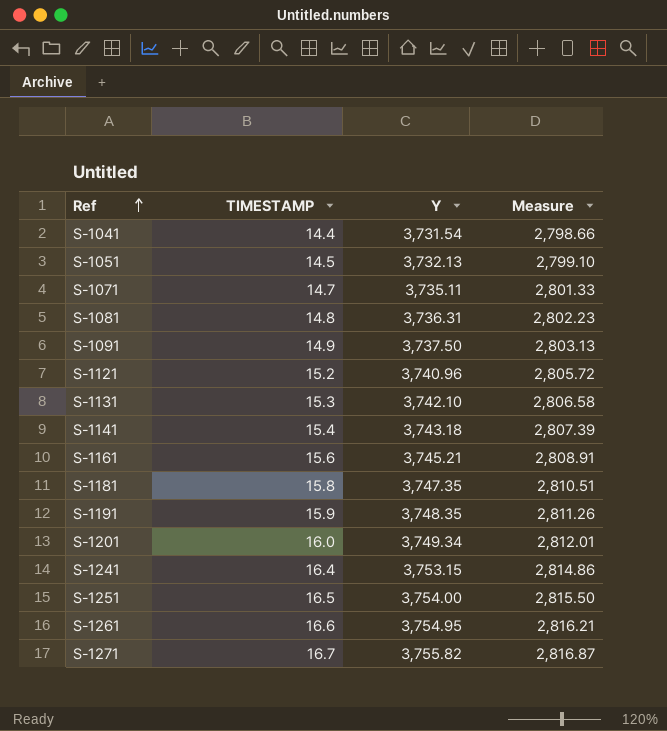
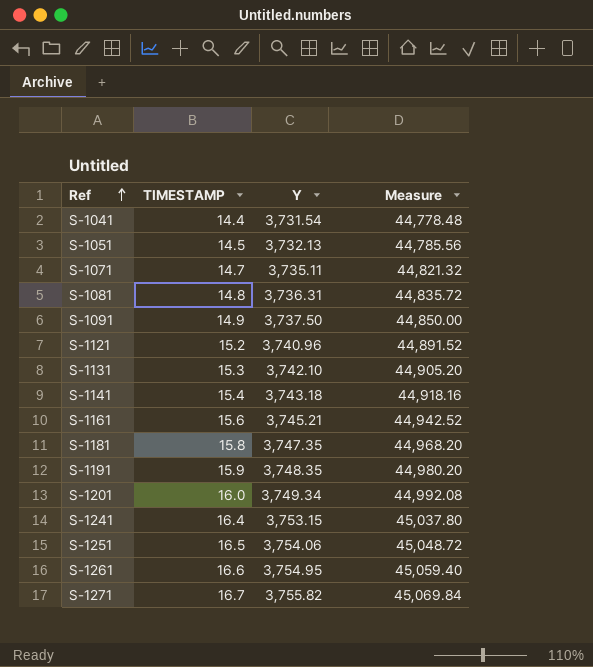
column Measure | formula: [Y] * 0.75 -> [Y] * 12
S-1251 | Y: 3,754.00 -> 3,754.06

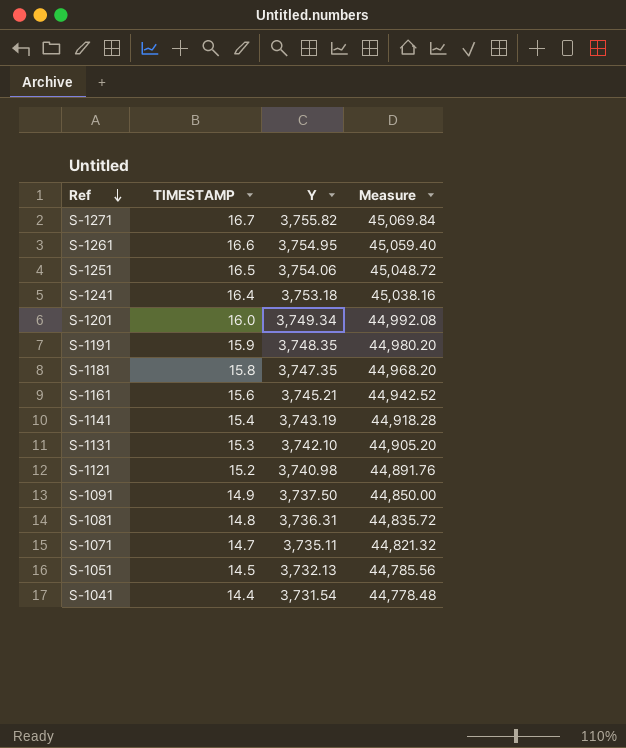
row order: Ref ascending -> Ref descending
S-1241 | Y: 3,753.15 -> 3,753.18
S-1241 | Measure: 45,037.80 -> 45,038.16
S-1141 | Y: 3,743.18 -> 3,743.19
S-1141 | Measure: 44,918.16 -> 44,918.28
S-1121 | Y: 3,740.96 -> 3,740.98
S-1121 | Measure: 44,891.52 -> 44,891.76

